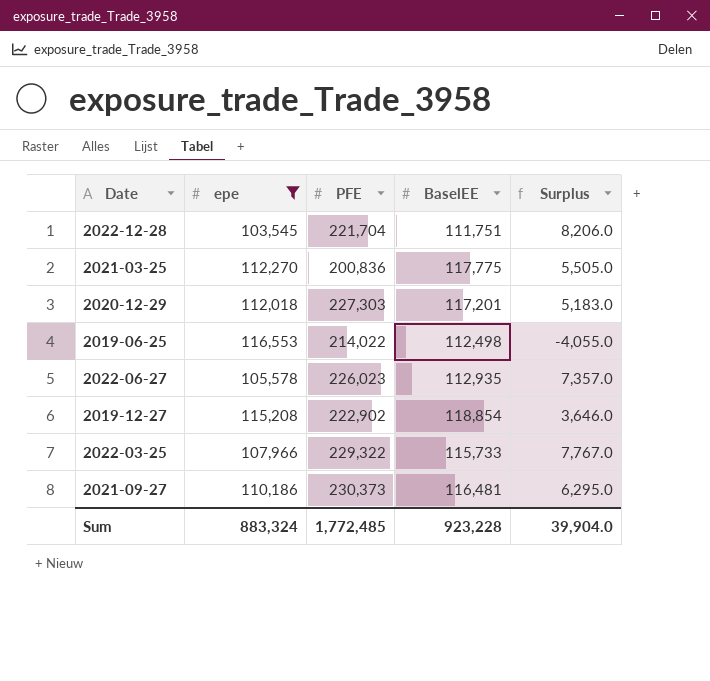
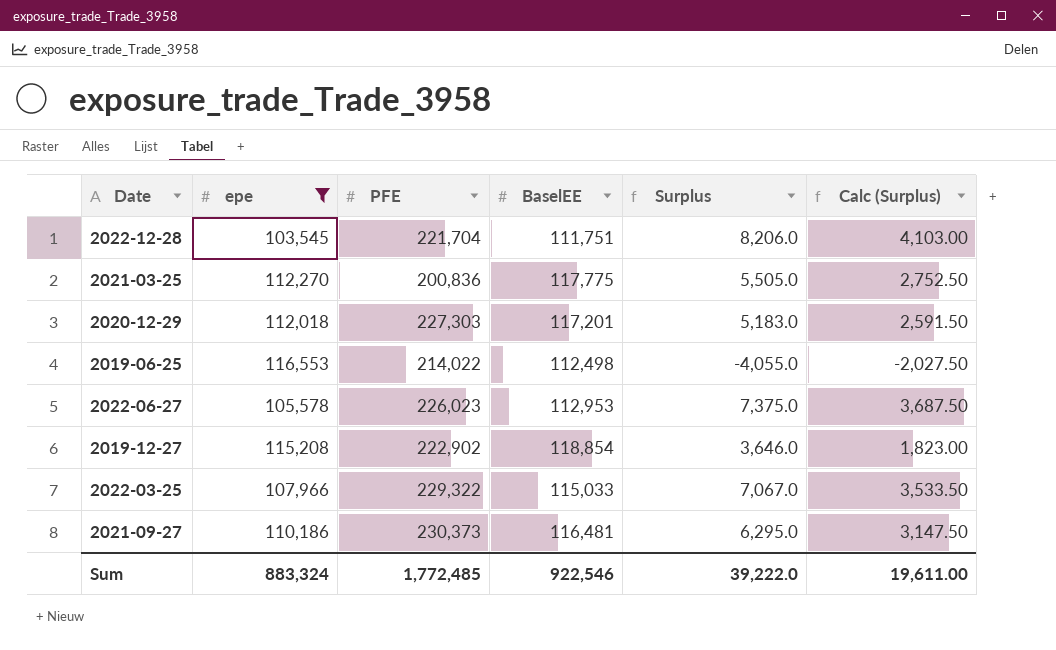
column Calc (Surplus) | formula: none -> [Surplus] * 0.5
2022-06-27 | BaselEE: 112,935 -> 112,953
2022-06-27 | Surplus: 7,357.0 -> 7,375.0
2022-03-25 | BaselEE: 115,733 -> 115,033
2022-03-25 | Surplus: 7,767.0 -> 7,067.0
Sum | BaselEE: 923,228 -> 922,546
Sum | Surplus: 39,904.0 -> 39,222.0

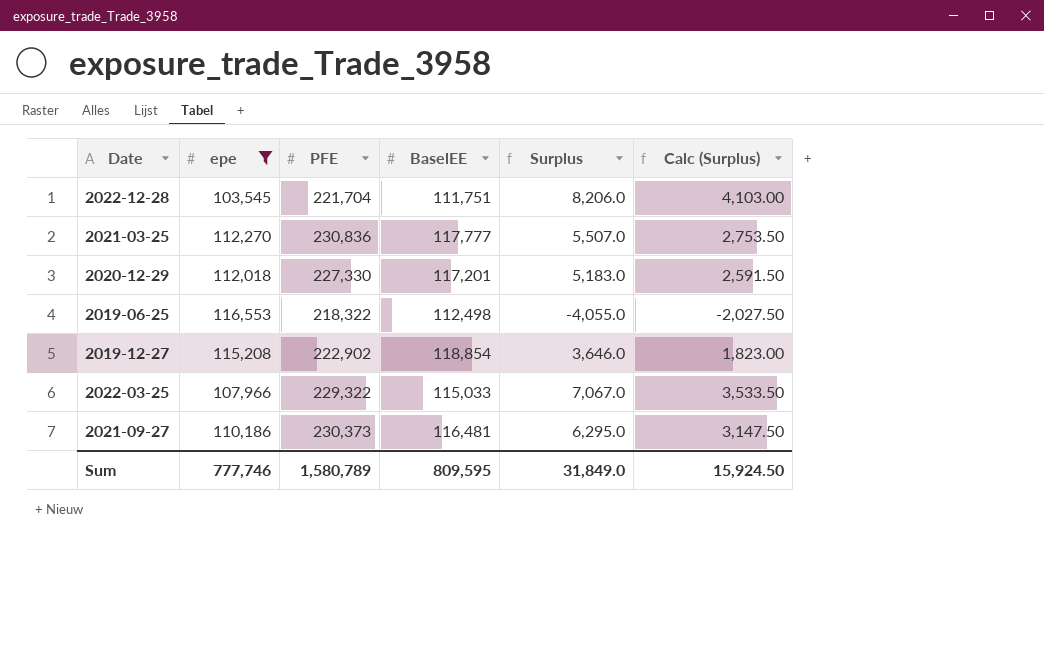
row 2022-06-27: 105,578 | 226,023 | 112,953 | 7,375.0 | 3,687.50 -> none
2021-03-25 | PFE: 200,836 -> 230,836
2021-03-25 | BaselEE: 117,775 -> 117,777
2021-03-25 | Surplus: 5,505.0 -> 5,507.0
2021-03-25 | Calc (Surplus): 2,752.50 -> 2,753.50
2020-12-29 | PFE: 227,303 -> 227,330
2019-06-25 | PFE: 214,022 -> 218,322
Sum | epe: 883,324 -> 777,746
Sum | PFE: 1,772,485 -> 1,580,789
Sum | BaselEE: 922,546 -> 809,595
Sum | Surplus: 39,222.0 -> 31,849.0
Sum | Calc (Surplus): 19,611.00 -> 15,924.50

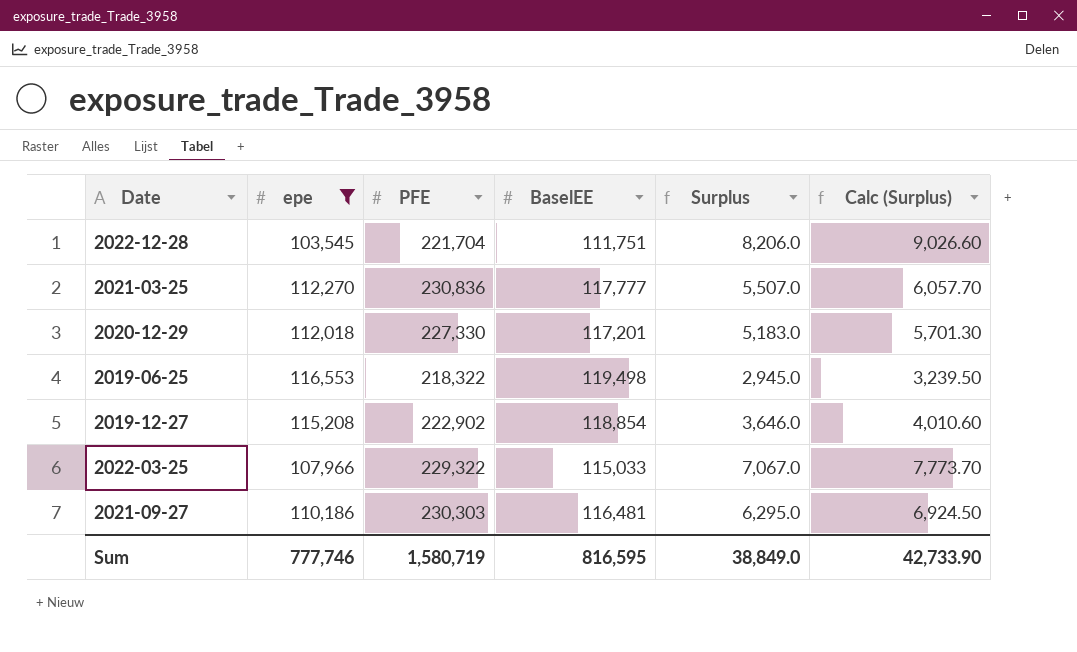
column Calc (Surplus) | formula: [Surplus] * 0.5 -> [Surplus] * 1.1
2019-06-25 | BaselEE: 112,498 -> 119,498
2019-06-25 | Surplus: -4,055.0 -> 2,945.0
2021-09-27 | PFE: 230,373 -> 230,303
Sum | PFE: 1,580,789 -> 1,580,719
Sum | BaselEE: 809,595 -> 816,595
Sum | Surplus: 31,849.0 -> 38,849.0
Sum | Calc (Surplus): 15,924.50 -> 42,733.90

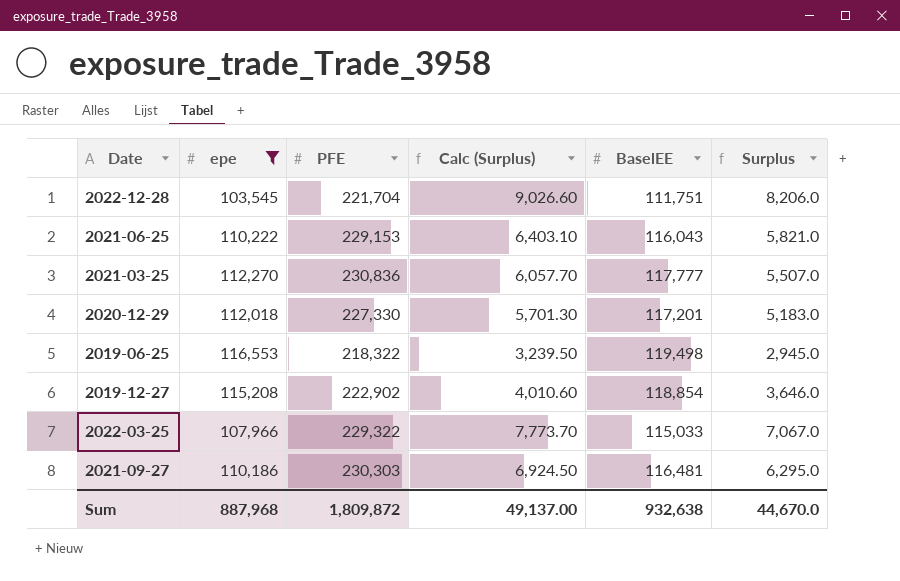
column Calc (Surplus) | position: 6 -> 4
row 2021-06-25: none -> 110,222 | 229,153 | 6,403.10 | 116,043 | 5,821.0
Sum | epe: 777,746 -> 887,968
Sum | PFE: 1,580,719 -> 1,809,872
Sum | Calc (Surplus): 42,733.90 -> 49,137.00
Sum | BaselEE: 816,595 -> 932,638
Sum | Surplus: 38,849.0 -> 44,670.0

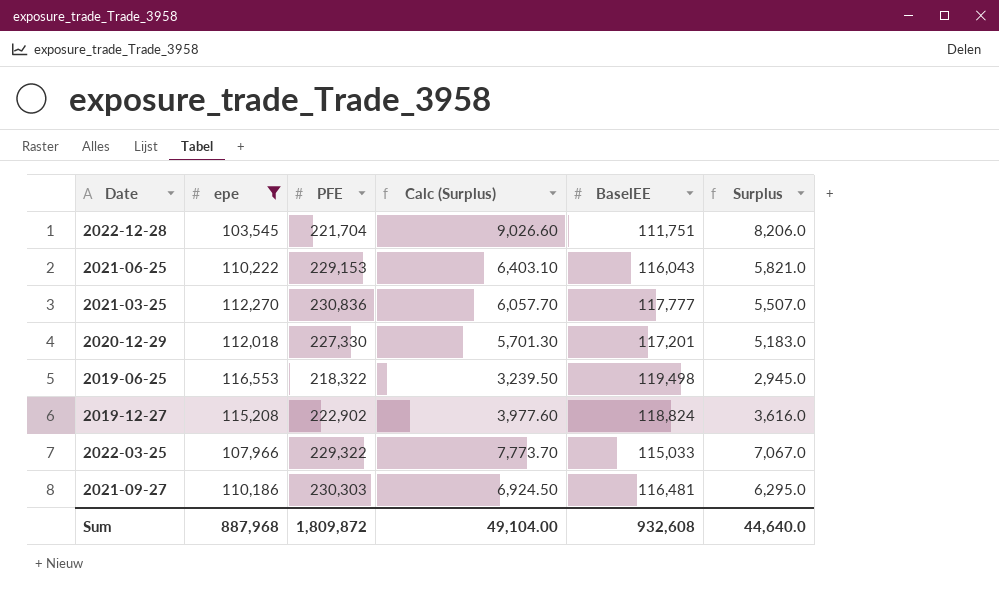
2019-12-27 | Calc (Surplus): 4,010.60 -> 3,977.60
2019-12-27 | BaselEE: 118,854 -> 118,824
2019-12-27 | Surplus: 3,646.0 -> 3,616.0
Sum | Calc (Surplus): 49,137.00 -> 49,104.00
Sum | BaselEE: 932,638 -> 932,608
Sum | Surplus: 44,670.0 -> 44,640.0

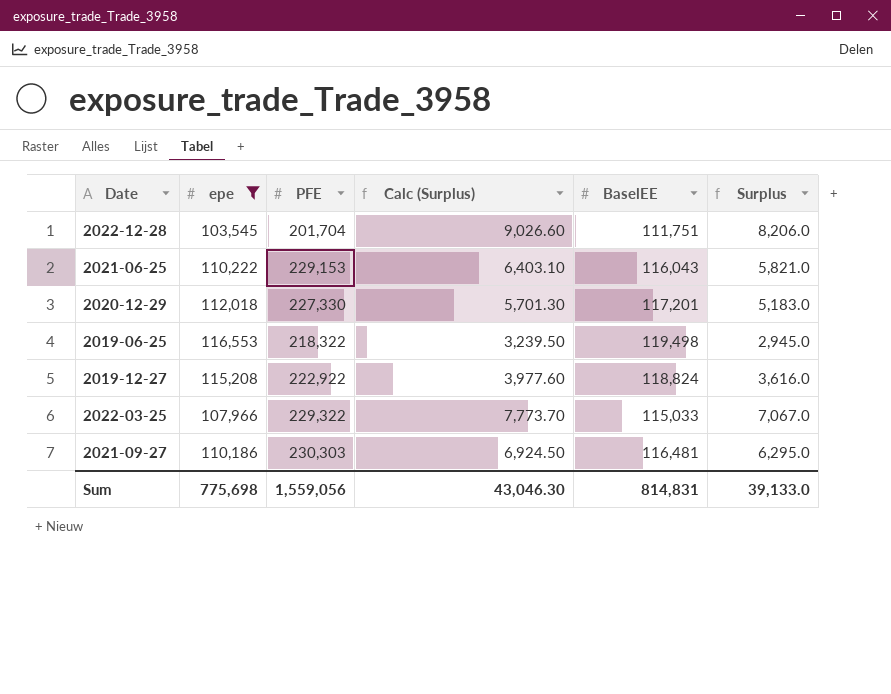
row 2021-03-25: 112,270 | 230,836 | 6,057.70 | 117,777 | 5,507.0 -> none
2022-12-28 | PFE: 221,704 -> 201,704
2019-12-27 | PFE: 222,902 -> 222,922
Sum | epe: 887,968 -> 775,698
Sum | PFE: 1,809,872 -> 1,559,056
Sum | Calc (Surplus): 49,104.00 -> 43,046.30
Sum | BaselEE: 932,608 -> 814,831
Sum | Surplus: 44,640.0 -> 39,133.0

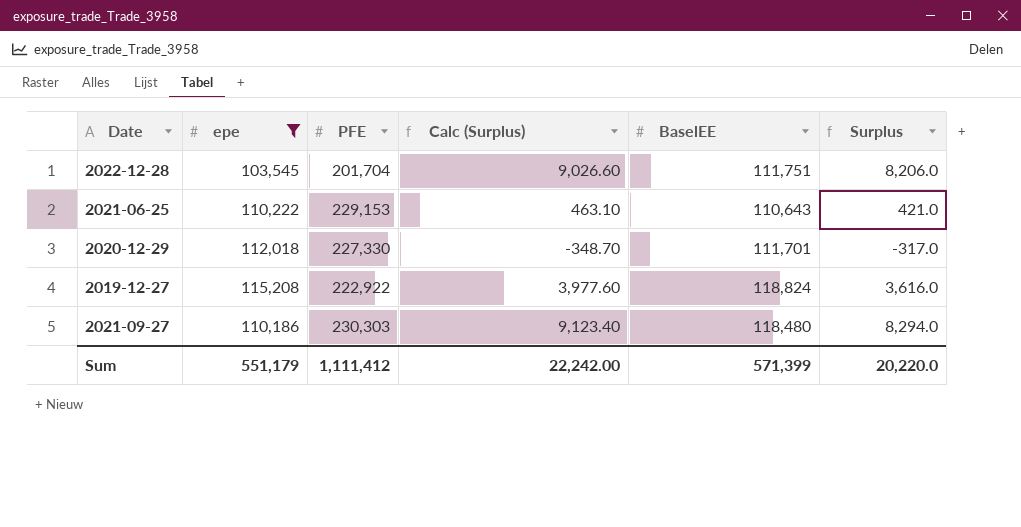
row 2019-06-25: 116,553 | 218,322 | 3,239.50 | 119,498 | 2,945.0 -> none
row 2022-03-25: 107,966 | 229,322 | 7,773.70 | 115,033 | 7,067.0 -> none
2021-06-25 | Calc (Surplus): 6,403.10 -> 463.10
2021-06-25 | BaselEE: 116,043 -> 110,643
2021-06-25 | Surplus: 5,821.0 -> 421.0
2020-12-29 | Calc (Surplus): 5,701.30 -> -348.70
2020-12-29 | BaselEE: 117,201 -> 111,701
2020-12-29 | Surplus: 5,183.0 -> -317.0
2021-09-27 | Calc (Surplus): 6,924.50 -> 9,123.40
2021-09-27 | BaselEE: 116,481 -> 118,480
2021-09-27 | Surplus: 6,295.0 -> 8,294.0
Sum | epe: 775,698 -> 551,179
Sum | PFE: 1,559,056 -> 1,111,412
Sum | Calc (Surplus): 43,046.30 -> 22,242.00
Sum | BaselEE: 814,831 -> 571,399
Sum | Surplus: 39,133.0 -> 20,220.0

